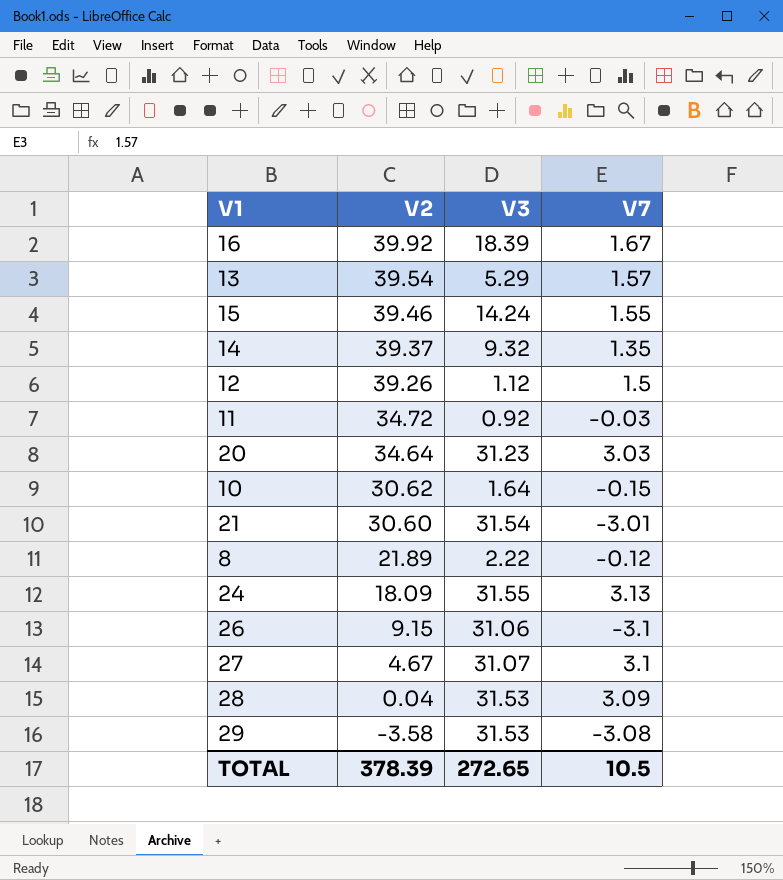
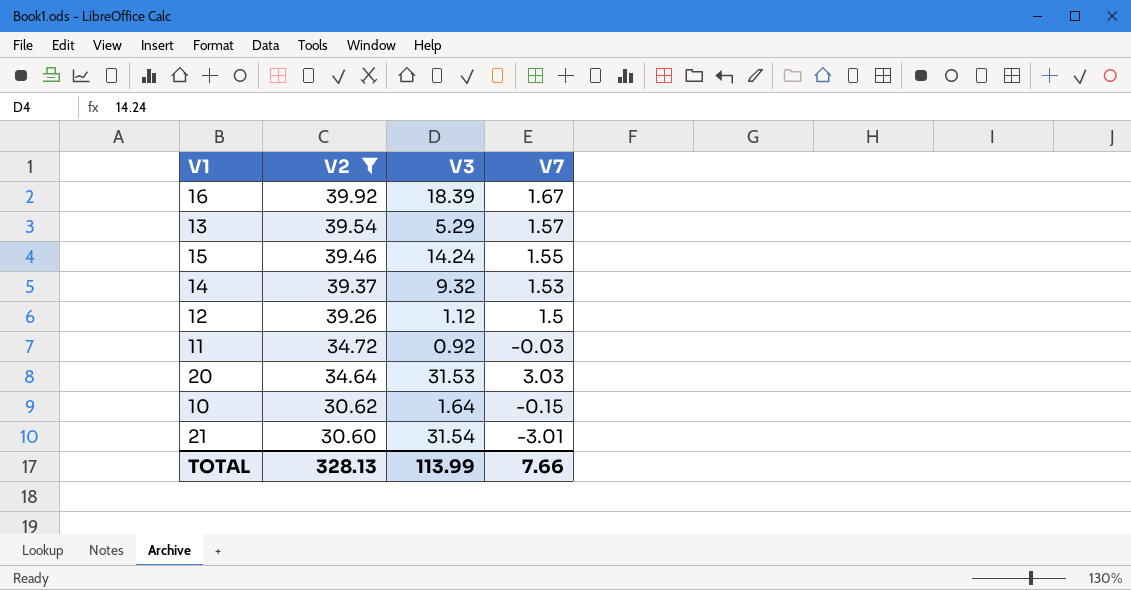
filter: none -> V2 >= 30.60
14 | V7: 1.35 -> 1.53
20 | V3: 31.23 -> 31.53
TOTAL | V2: 378.39 -> 328.13
TOTAL | V3: 272.65 -> 113.99
TOTAL | V7: 10.5 -> 7.66

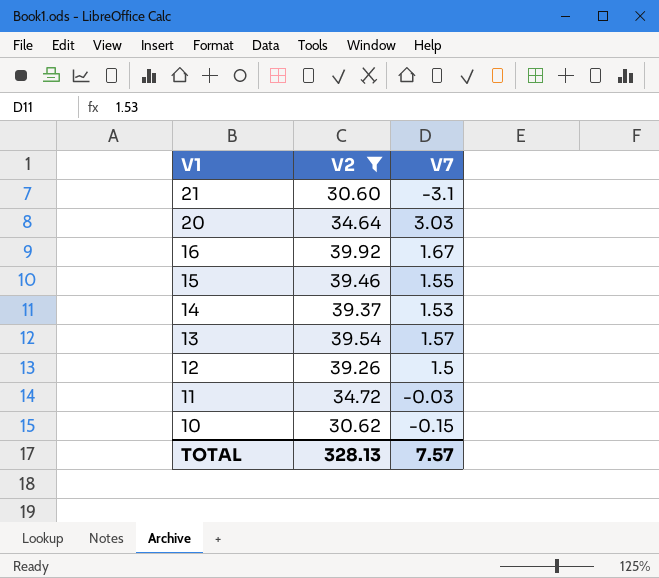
row order: V2 descending -> V1 descending
column V3 | position: 3 -> none
21 | V7: -3.01 -> -3.1
TOTAL | V7: 7.66 -> 7.57

